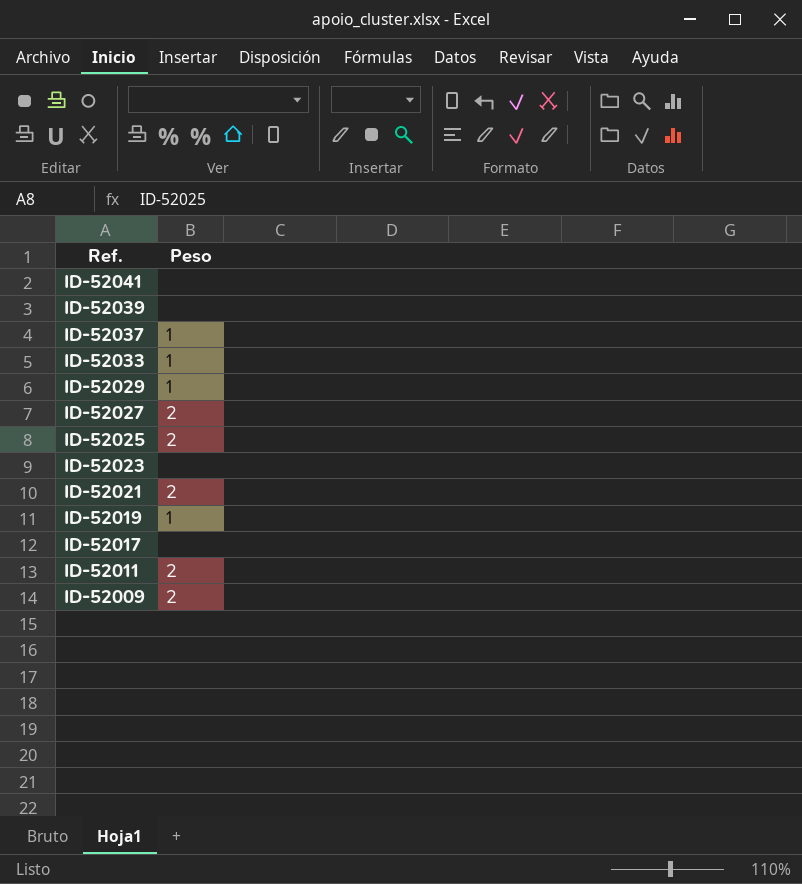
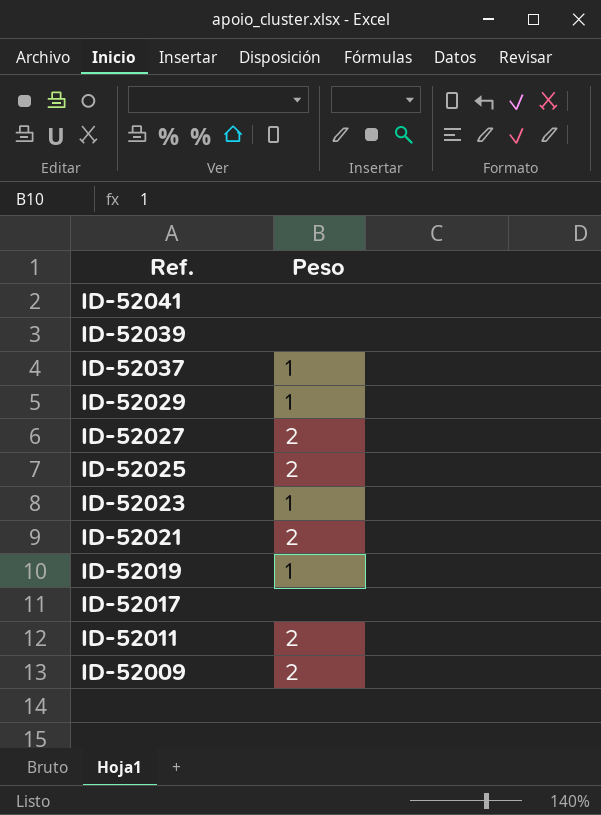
row ID-52033: 1 -> none
ID-52023 | Peso: none -> 1

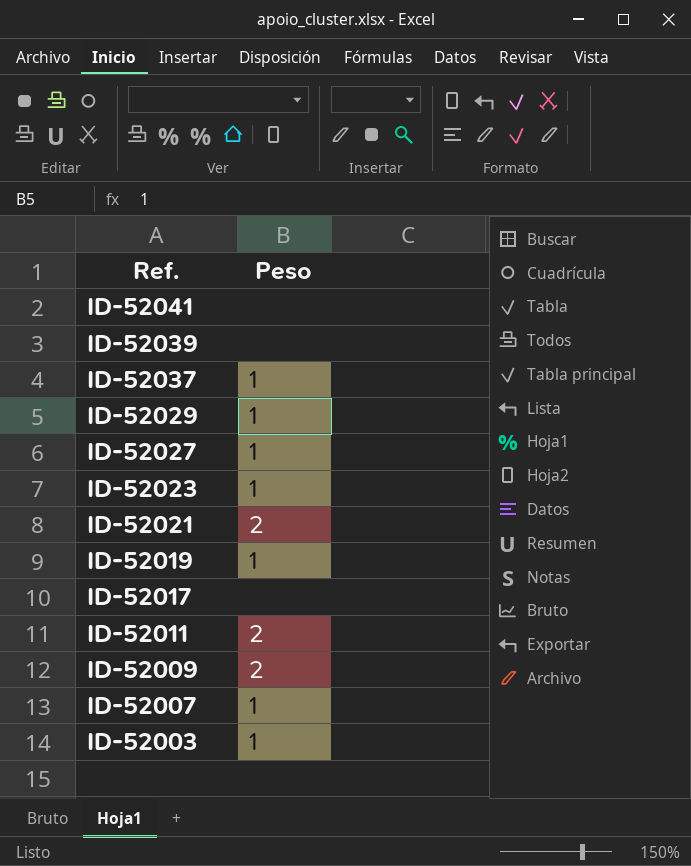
row ID-52025: 2 -> none
ID-52027 | Peso: 2 -> 1
row ID-52007: none -> 1
row ID-52003: none -> 1

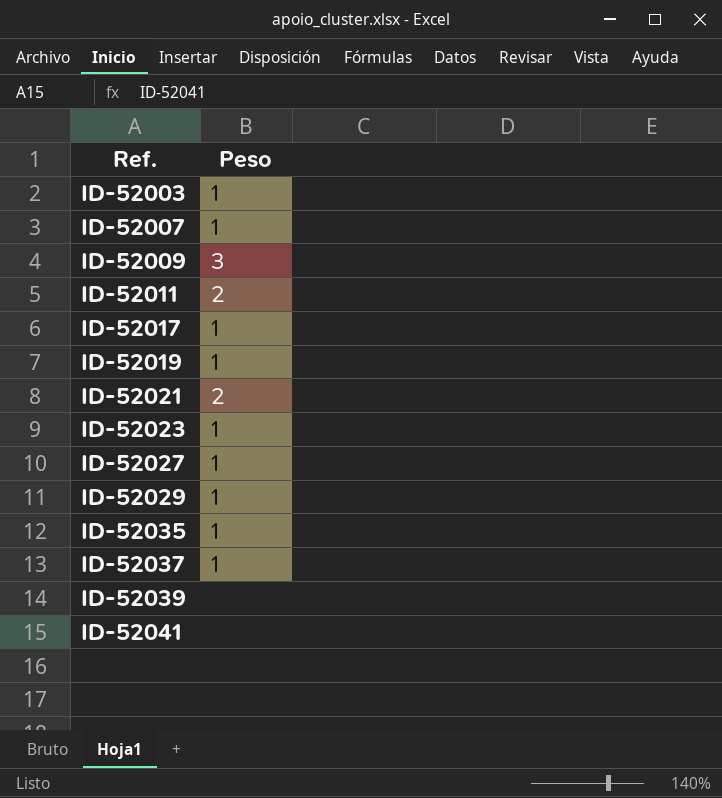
row order: Ref. descending -> Ref. ascending
ID-52009 | Peso: 2 -> 3
ID-52017 | Peso: none -> 1
row ID-52035: none -> 1

